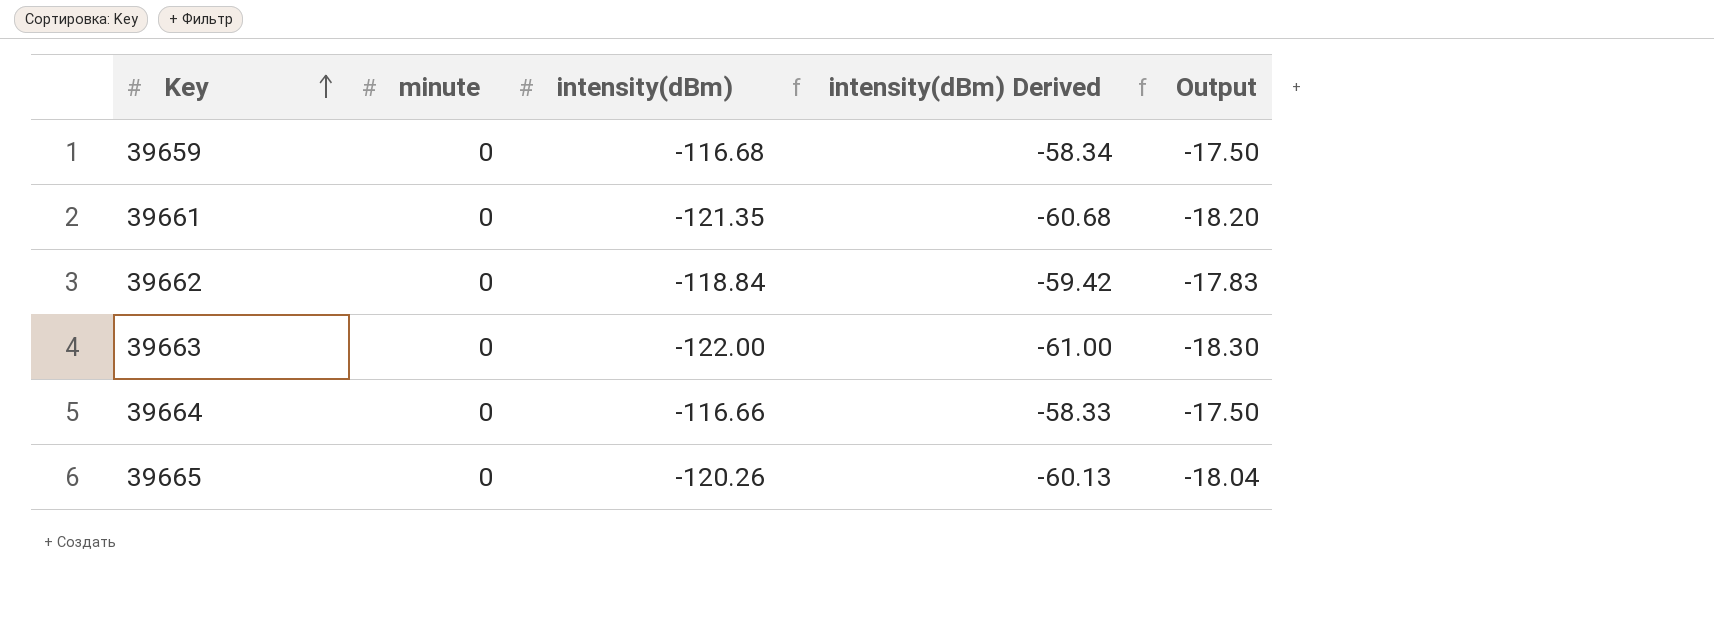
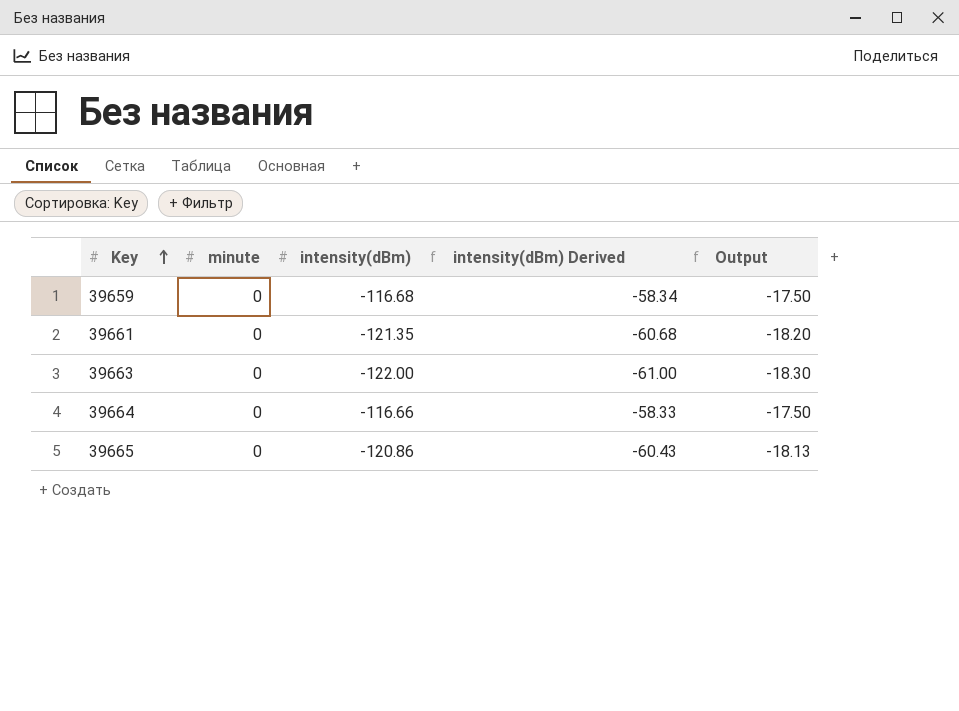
row 39662: 0 | -118.84 | -59.42 | -17.83 -> none
39665 | intensity(dBm): -120.26 -> -120.86
39665 | intensity(dBm) Derived: -60.13 -> -60.43
39665 | Output: -18.04 -> -18.13

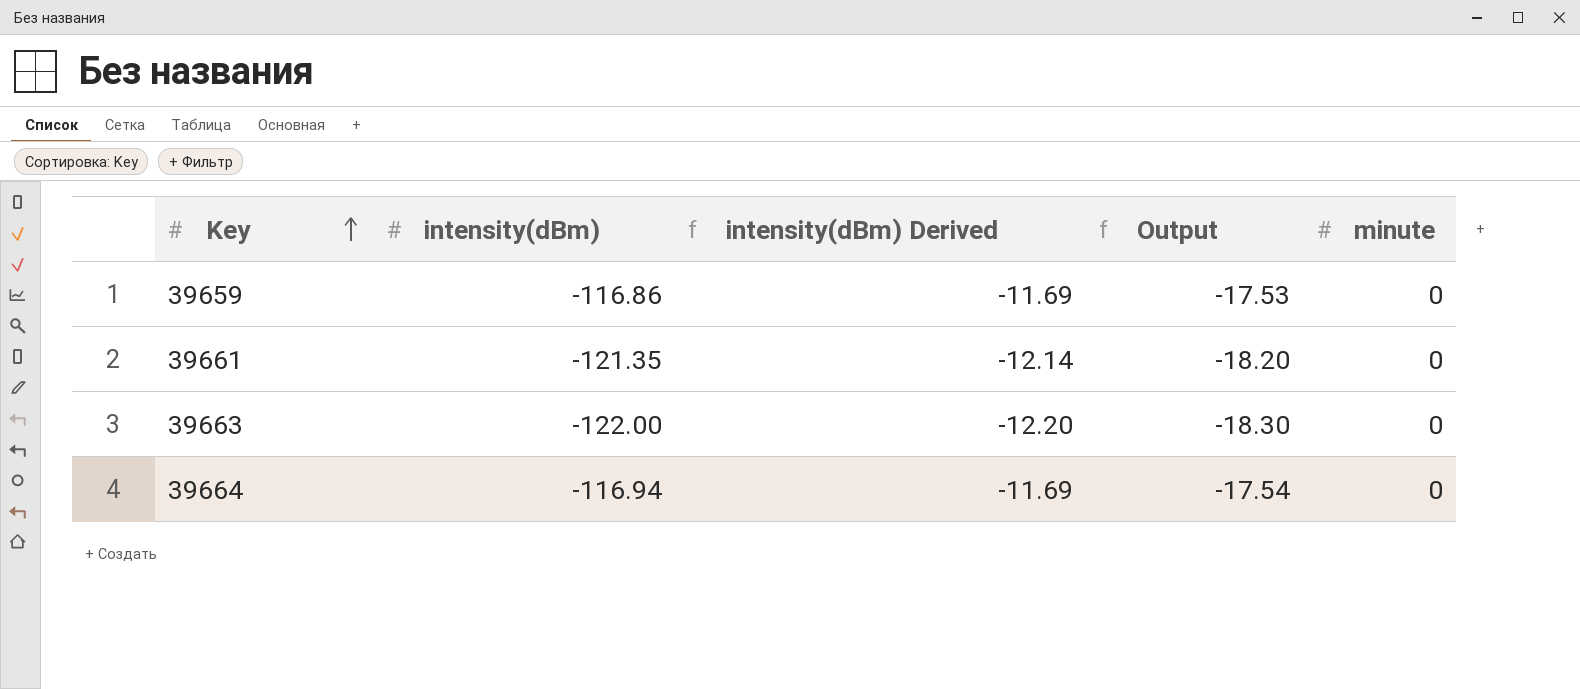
column intensity(dBm) Derived | formula: [intensity(dBm)] * 0.5 -> [intensity(dBm)] * 0.1
column minute | position: 2 -> 5
row 39665: 0 | -120.86 | -60.43 | -18.13 -> none
39659 | intensity(dBm): -116.68 -> -116.86
39659 | Output: -17.50 -> -17.53
39664 | intensity(dBm): -116.66 -> -116.94
39664 | Output: -17.50 -> -17.54

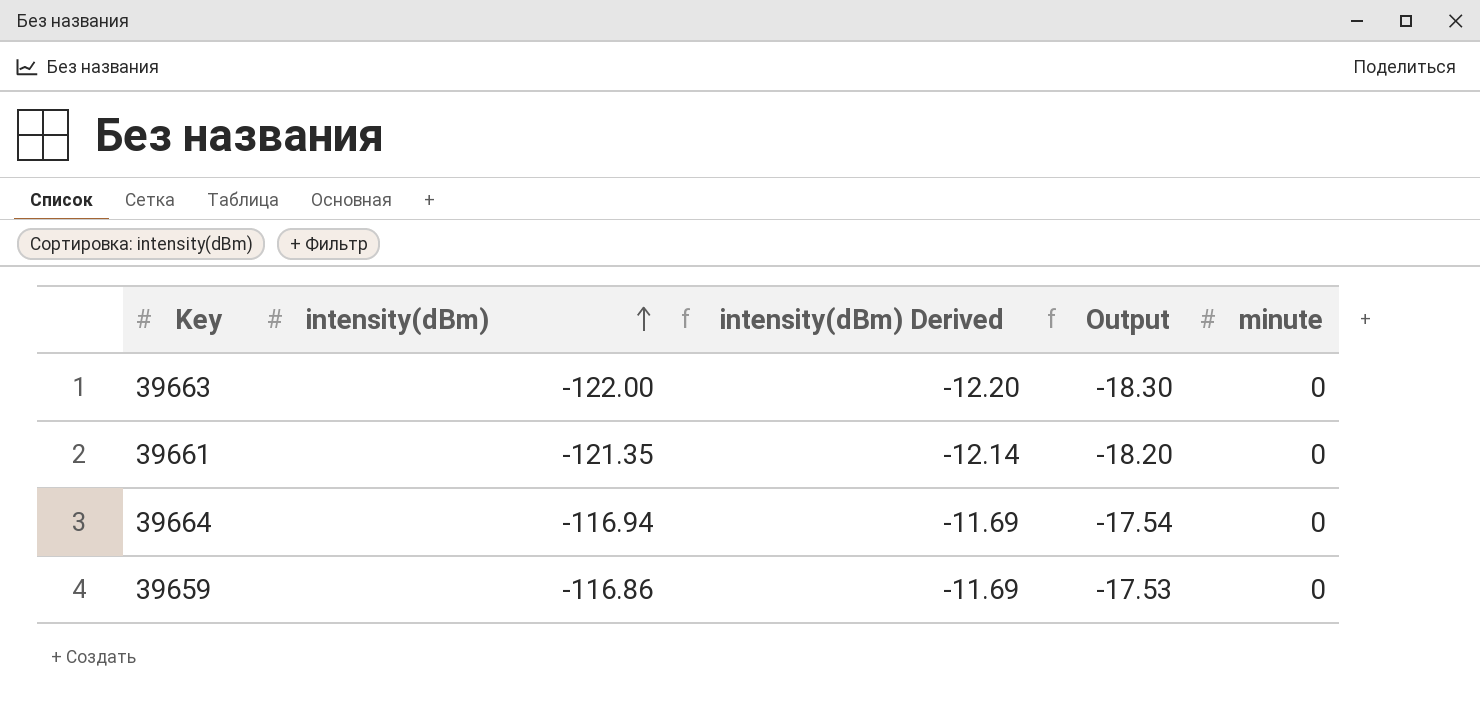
row order: Key ascending -> intensity(dBm) ascending

